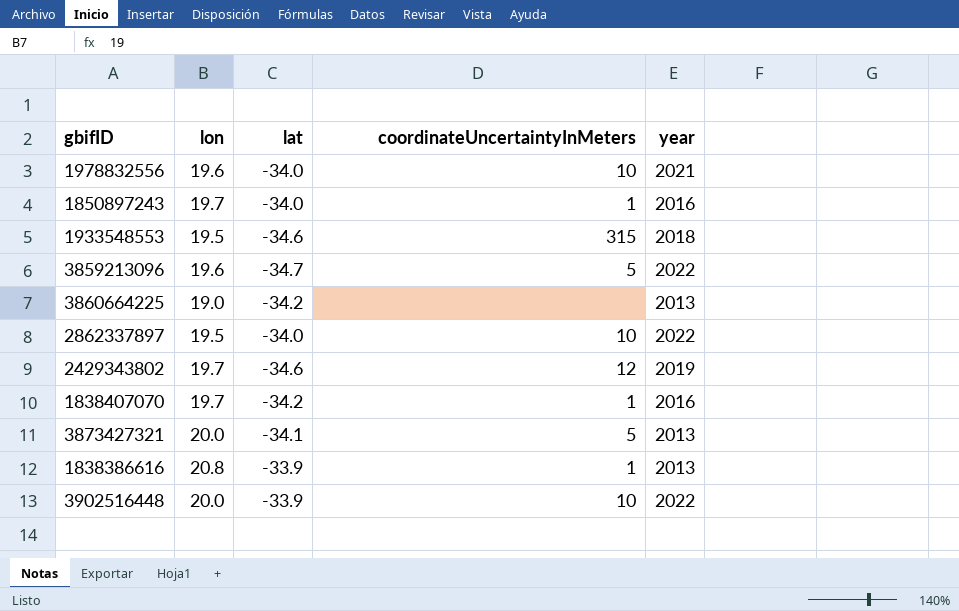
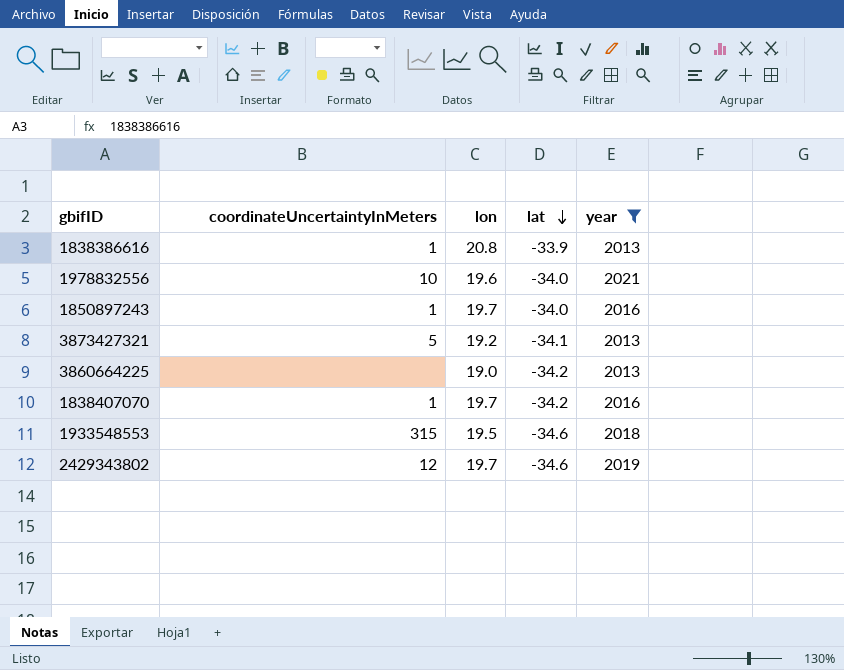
filter: none -> year != 2022
row order: none -> lat descending
column coordinateUncertaintyInMeters | position: 4 -> 2
3873427321 | lon: 20.0 -> 19.2

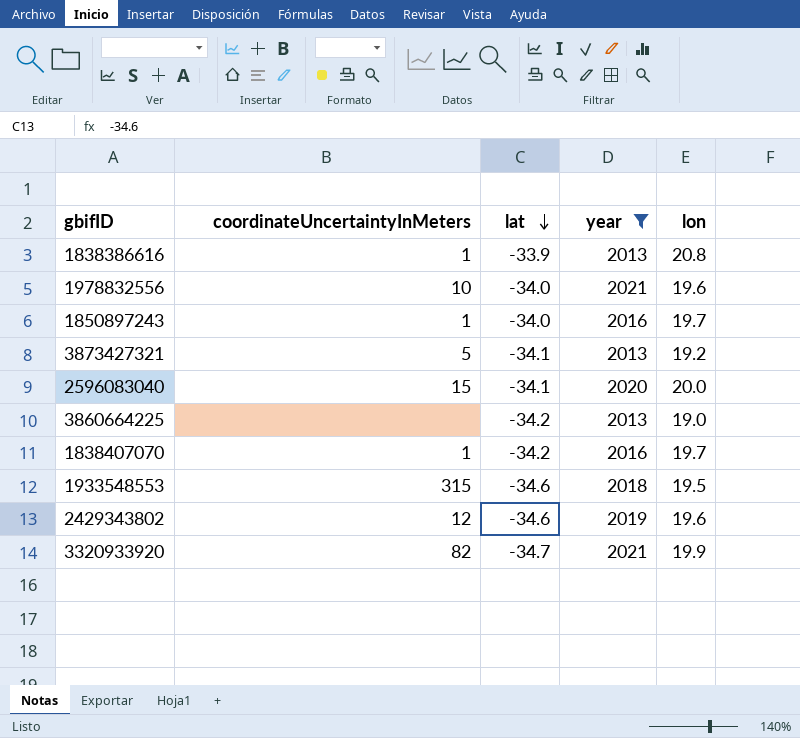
column lon | position: 3 -> 5
row 2596083040: none -> 15 | -34.1 | 2020 | 20.0
2429343802 | lon: 19.7 -> 19.6
row 3320933920: none -> 82 | -34.7 | 2021 | 19.9

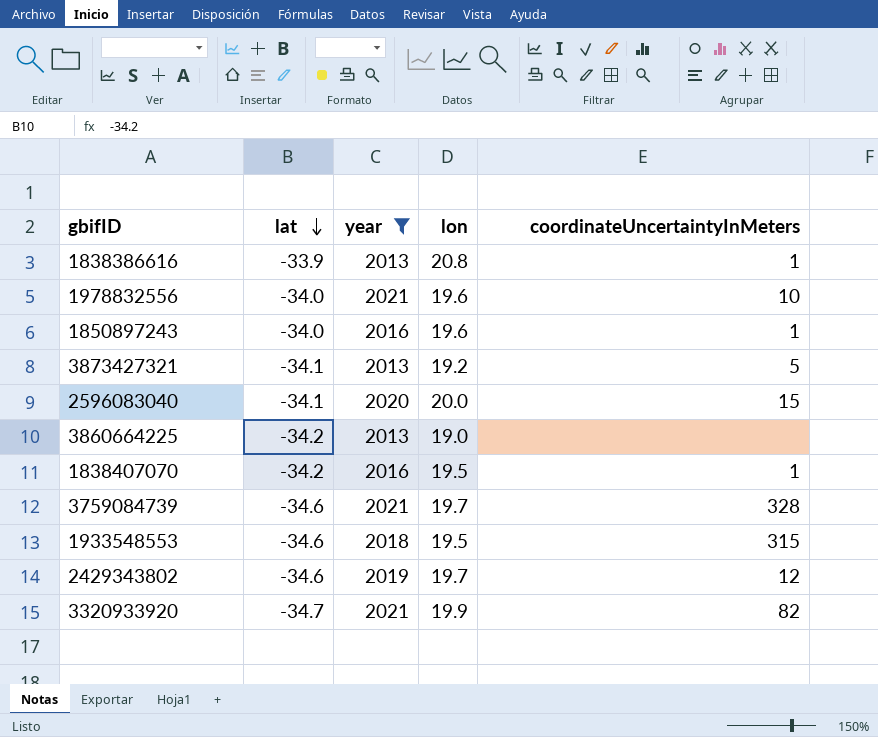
column coordinateUncertaintyInMeters | position: 2 -> 5
1850897243 | lon: 19.7 -> 19.6
1838407070 | lon: 19.7 -> 19.5
row 3759084739: none -> -34.6 | 2021 | 19.7 | 328
2429343802 | lon: 19.6 -> 19.7

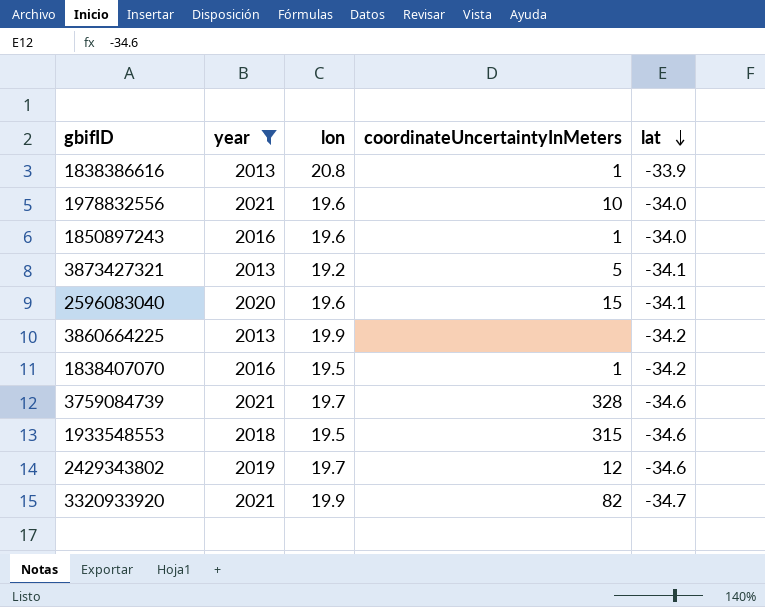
column lat | position: 2 -> 5
2596083040 | lon: 20.0 -> 19.6
3860664225 | lon: 19.0 -> 19.9

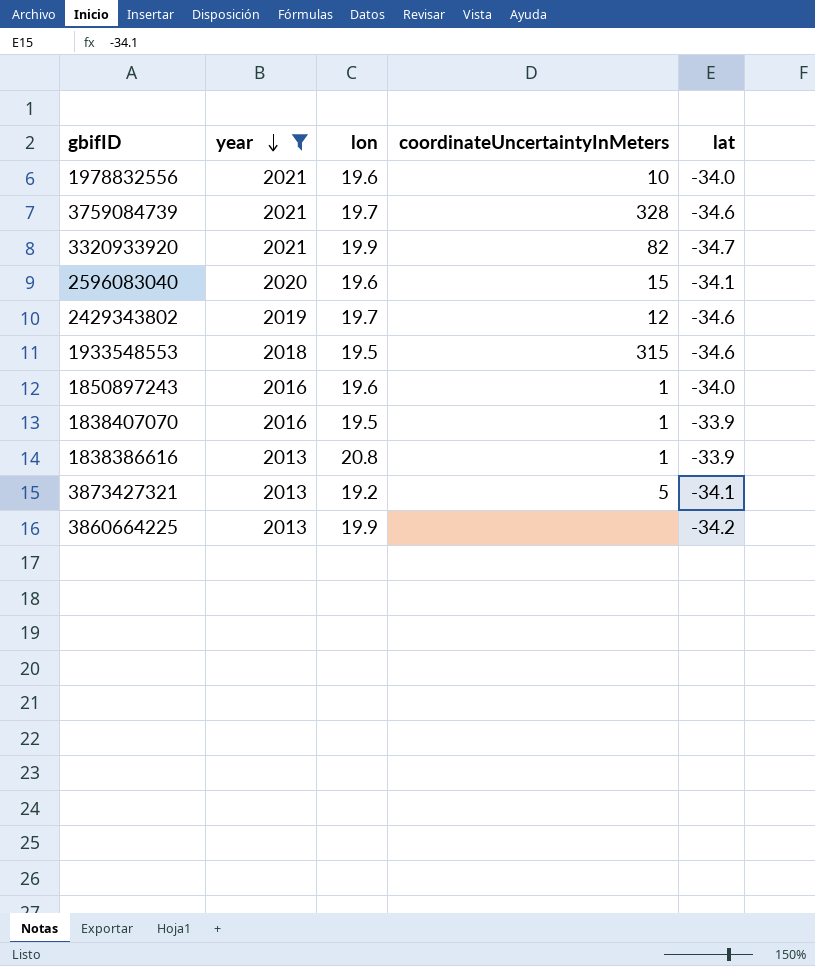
row order: lat descending -> year descending
1838407070 | lat: -34.2 -> -33.9

